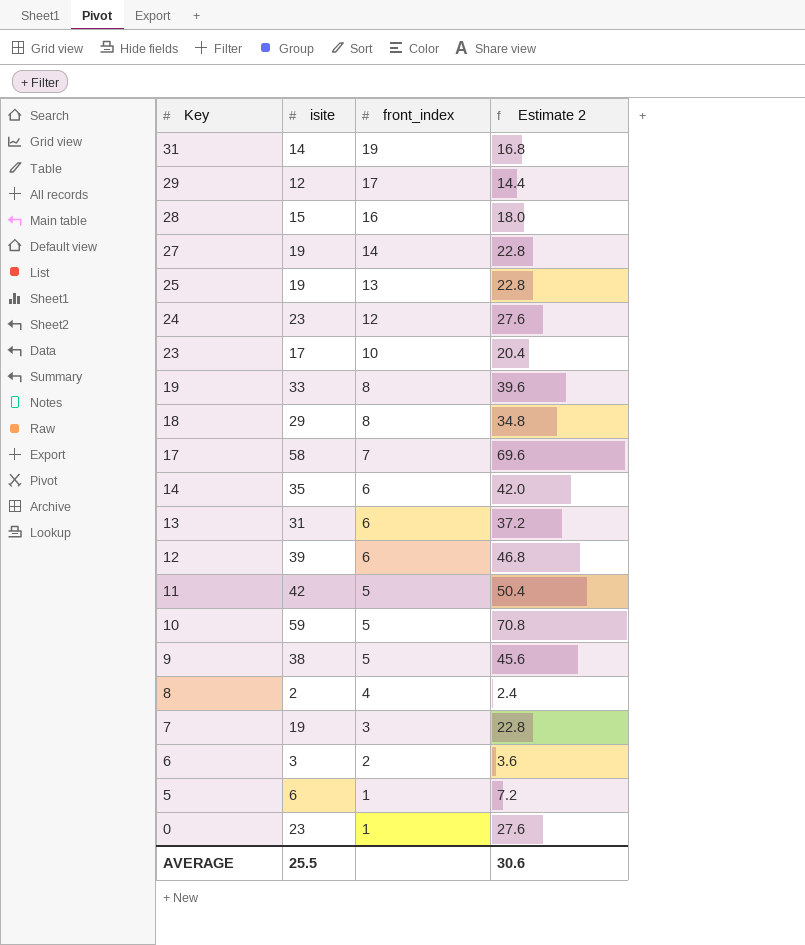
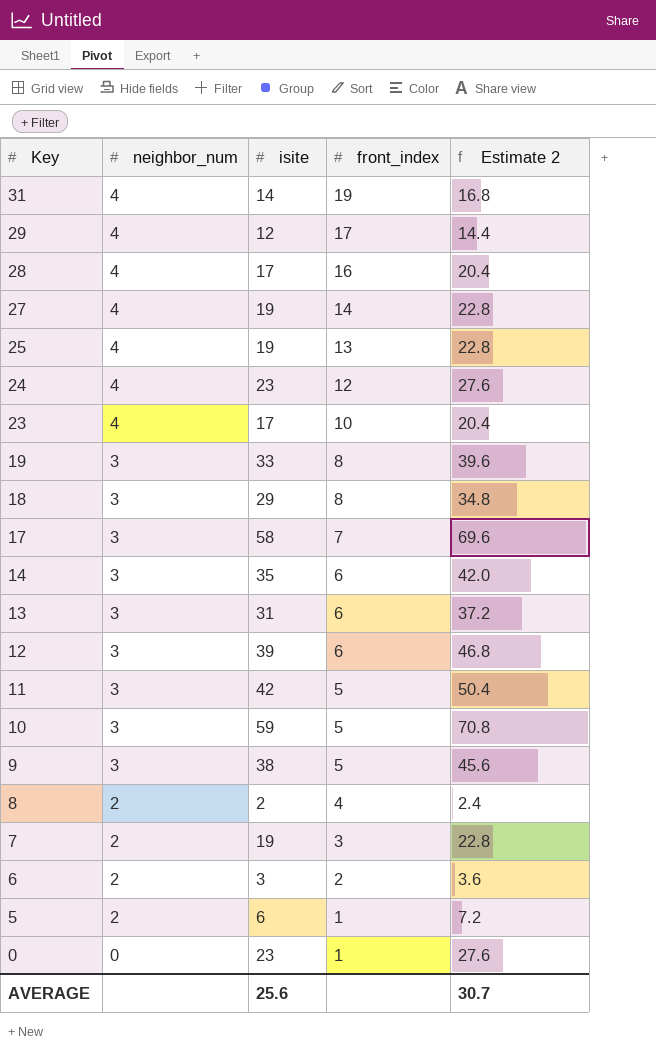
column neighbor_num | position: none -> 2
28 | isite: 15 -> 17
28 | Estimate 2: 18.0 -> 20.4
AVERAGE | isite: 25.5 -> 25.6
AVERAGE | Estimate 2: 30.6 -> 30.7

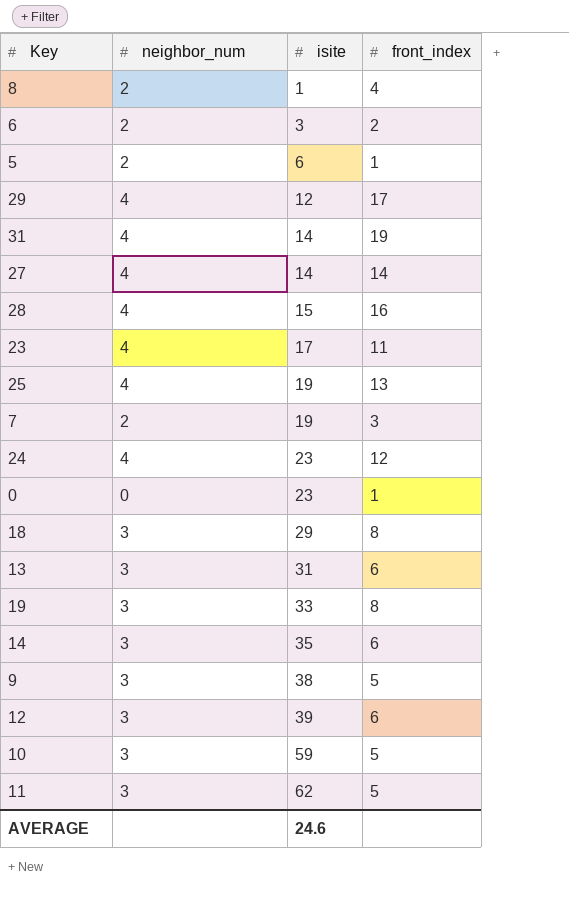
row order: Key descending -> isite ascending
column Estimate 2 | formula: [isite] * 1.2 -> none
row 17: 3 | 58 | 7 | 69.6 -> none
8 | isite: 2 -> 1
27 | isite: 19 -> 14
28 | isite: 17 -> 15
23 | front_index: 10 -> 11
11 | isite: 42 -> 62
AVERAGE | isite: 25.6 -> 24.6

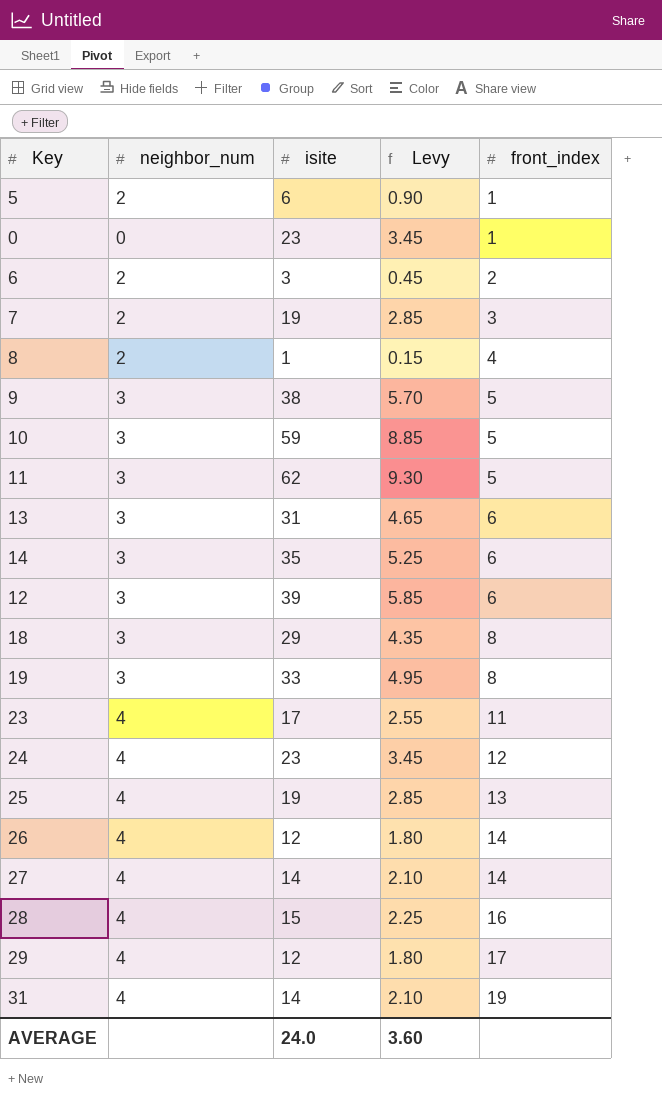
row order: isite ascending -> front_index ascending
column Levy | formula: none -> [isite] * 0.15
row 26: none -> 4 | 12 | 1.80 | 14
AVERAGE | isite: 24.6 -> 24.0

